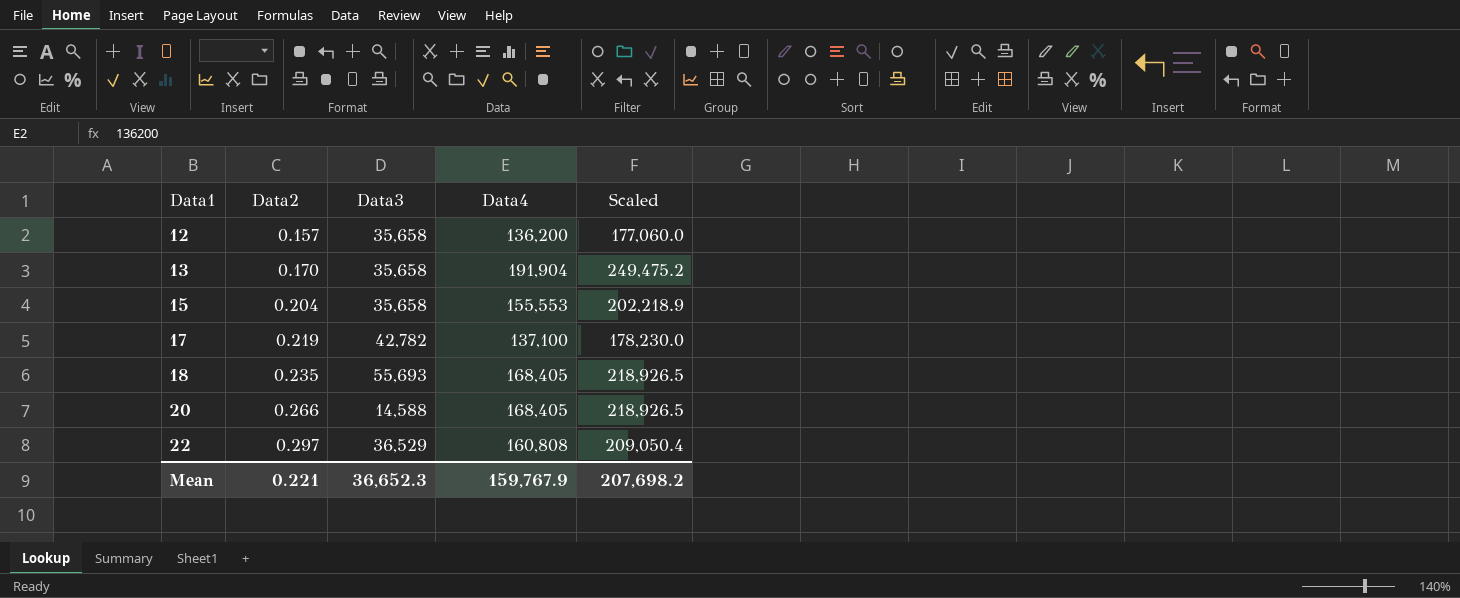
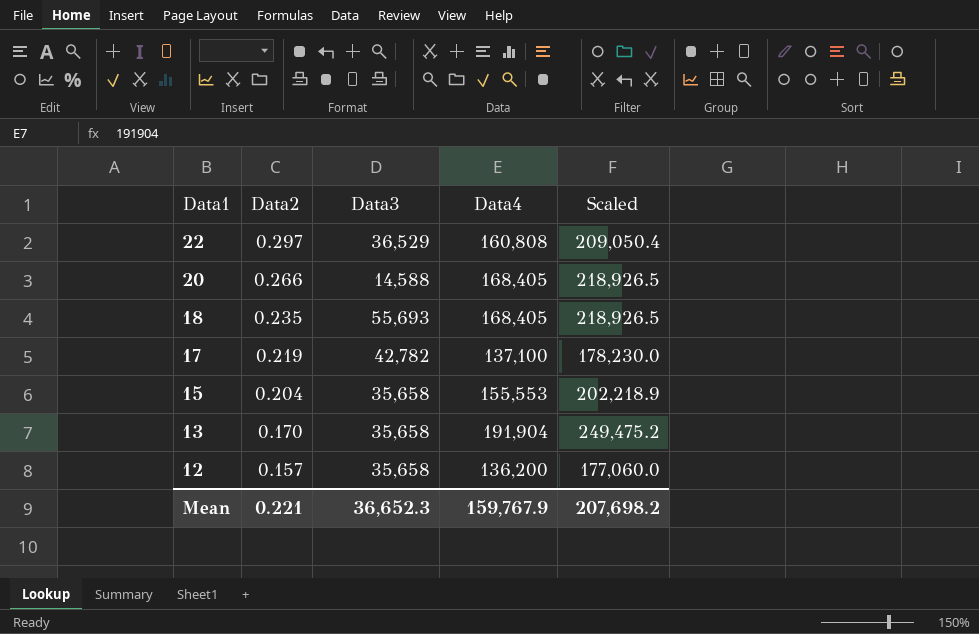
row order: Data1 ascending -> Data1 descending

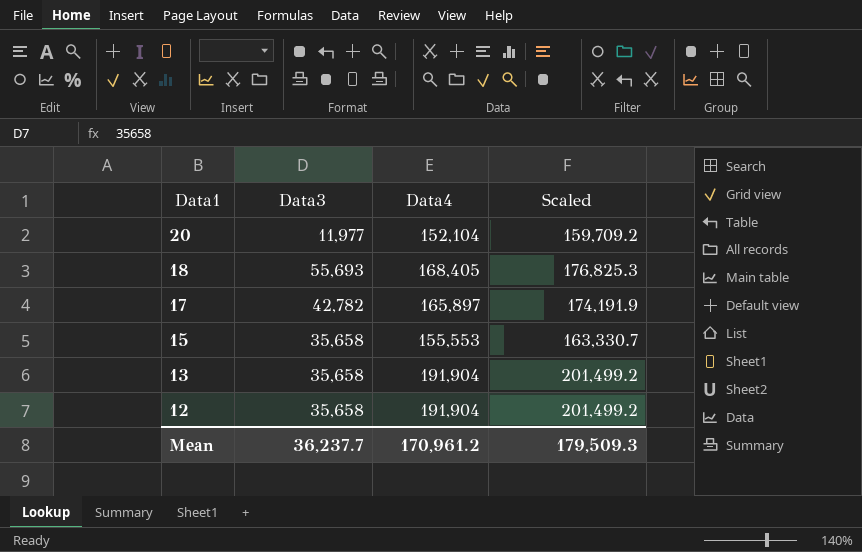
column Data2 | position: 2 -> none
column Scaled | formula: [Data4] * 1.3 -> [Data4] * 1.05
row 22: 0.297 | 36,529 | 160,808 | 209,050.4 -> none
20 | Data3: 14,588 -> 11,977
20 | Data4: 168,405 -> 152,104
17 | Data4: 137,100 -> 165,897
12 | Data4: 136,200 -> 191,904
Mean | Data3: 36,652.3 -> 36,237.7
Mean | Data4: 159,767.9 -> 170,961.2
Mean | Scaled: 207,698.2 -> 179,509.3

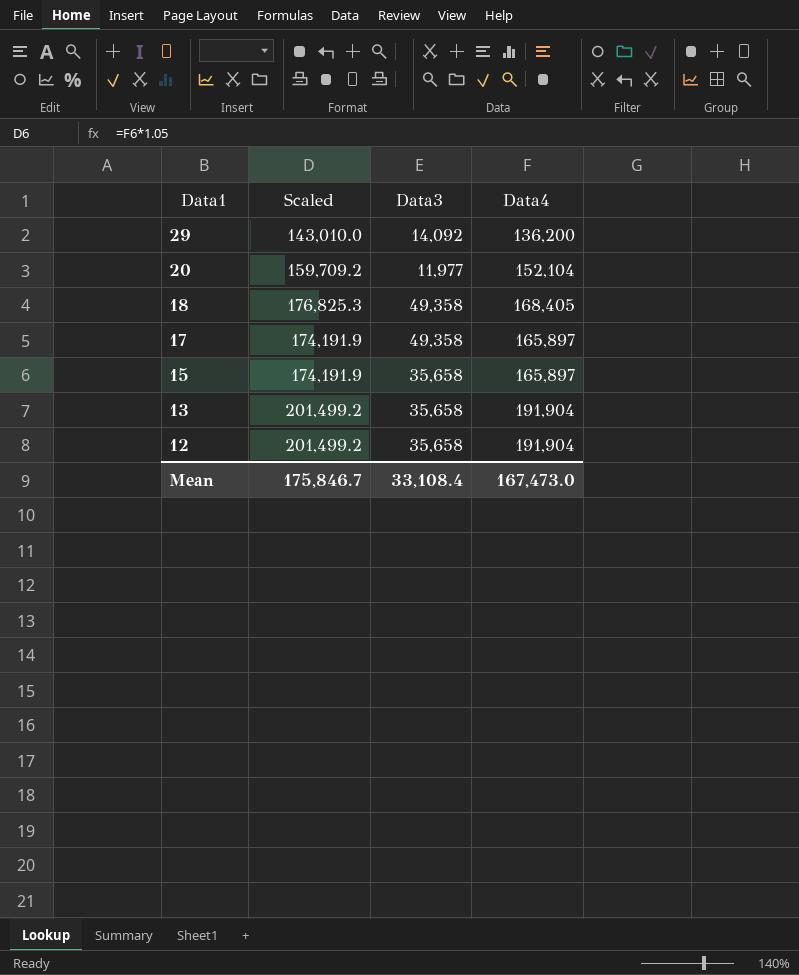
column Scaled | position: 4 -> 2
row 29: none -> 143,010.0 | 14,092 | 136,200
18 | Data3: 55,693 -> 49,358
17 | Data3: 42,782 -> 49,358
15 | Scaled: 163,330.7 -> 174,191.9
15 | Data4: 155,553 -> 165,897
Mean | Scaled: 179,509.3 -> 175,846.7
Mean | Data3: 36,237.7 -> 33,108.4
Mean | Data4: 170,961.2 -> 167,473.0

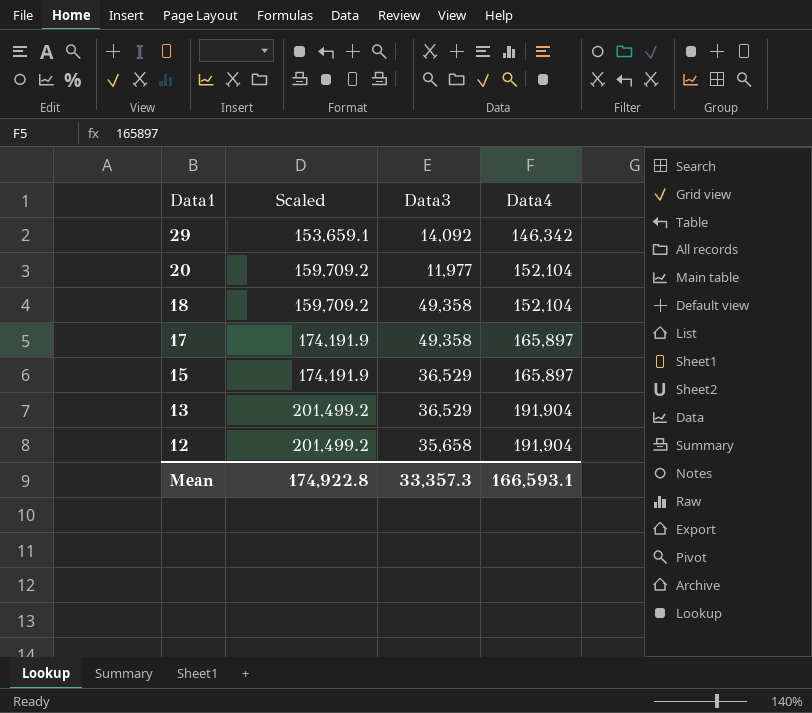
29 | Scaled: 143,010.0 -> 153,659.1
29 | Data4: 136,200 -> 146,342
18 | Scaled: 176,825.3 -> 159,709.2
18 | Data4: 168,405 -> 152,104
15 | Data3: 35,658 -> 36,529
13 | Data3: 35,658 -> 36,529
Mean | Scaled: 175,846.7 -> 174,922.8
Mean | Data3: 33,108.4 -> 33,357.3
Mean | Data4: 167,473.0 -> 166,593.1

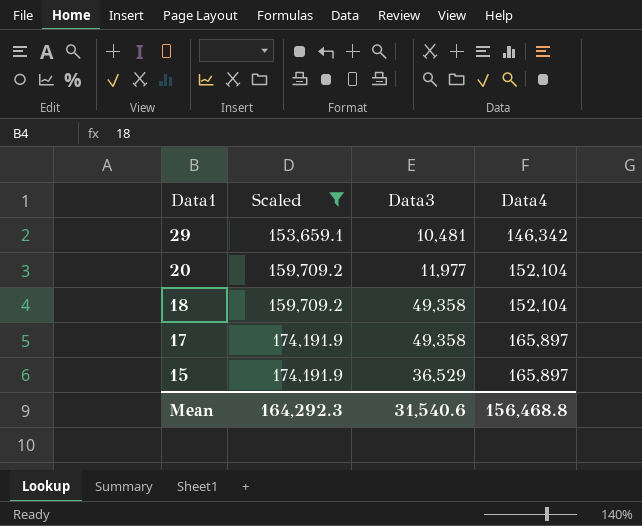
filter: none -> Scaled != 201,499.2
29 | Data3: 14,092 -> 10,481
Mean | Scaled: 174,922.8 -> 164,292.3
Mean | Data3: 33,357.3 -> 31,540.6
Mean | Data4: 166,593.1 -> 156,468.8

